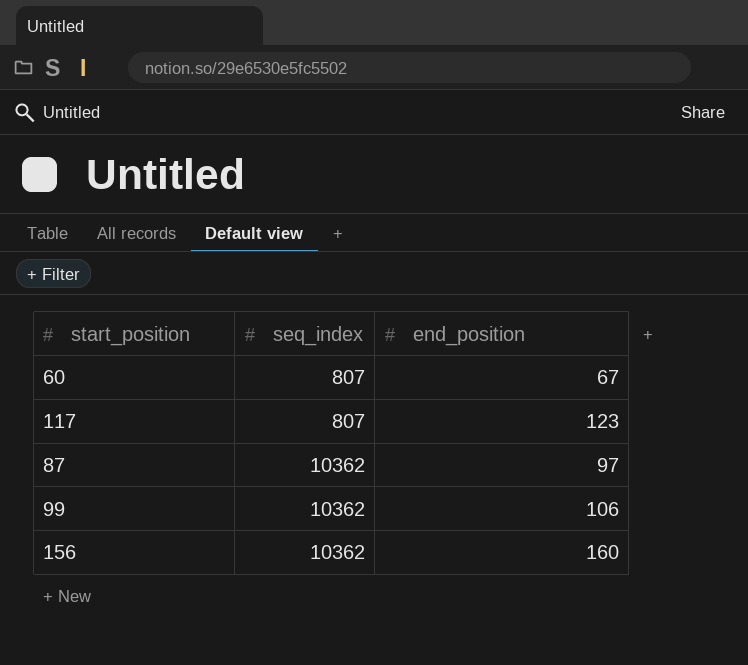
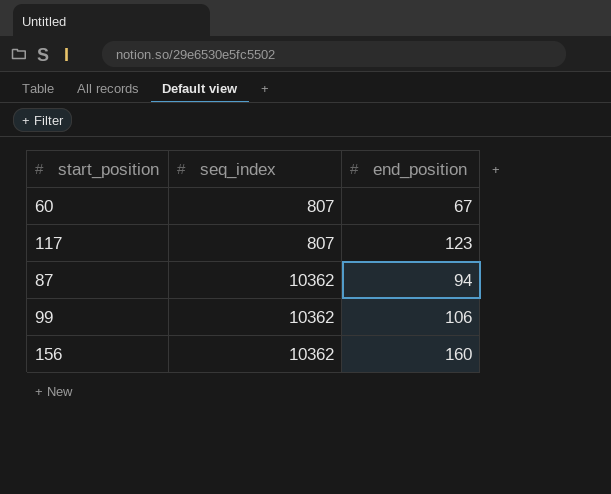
87 | end_position: 97 -> 94

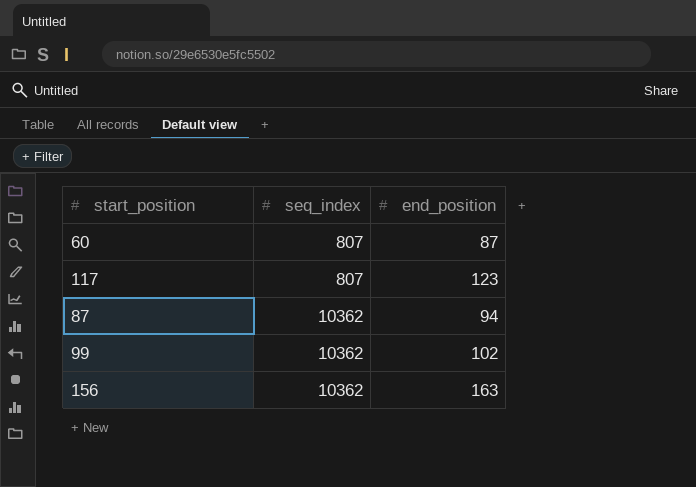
60 | end_position: 67 -> 87
99 | end_position: 106 -> 102
156 | end_position: 160 -> 163

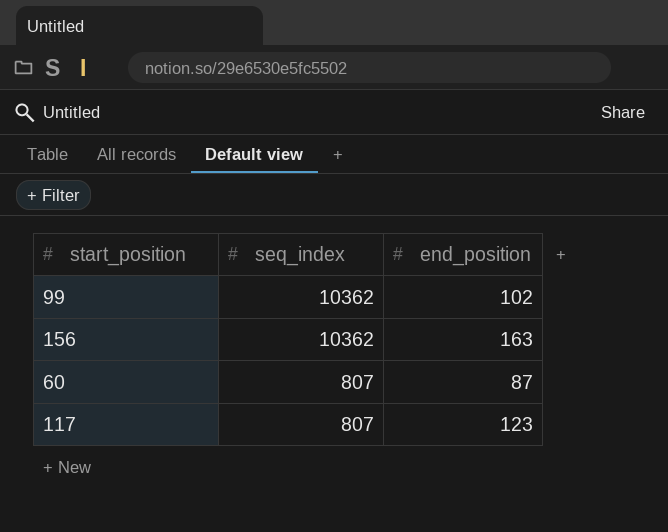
row order: seq_index ascending -> seq_index descending
row 87: 10362 | 94 -> none

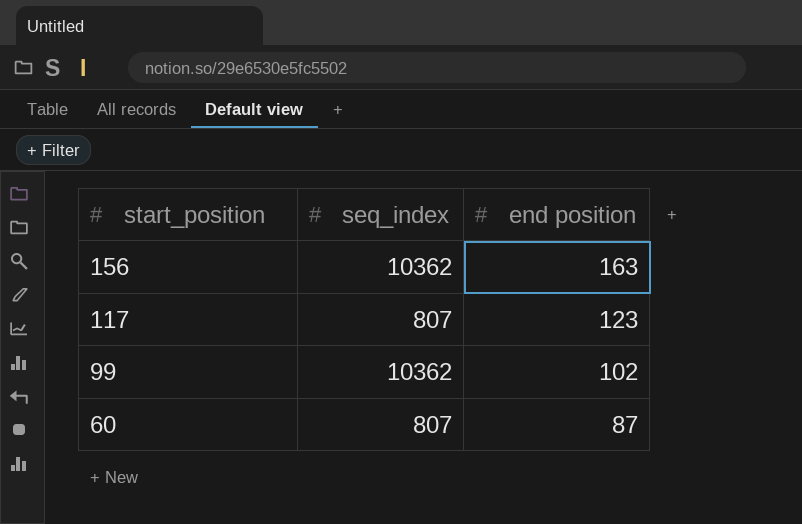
row order: seq_index descending -> start_position descending
column name: end_position -> end position

